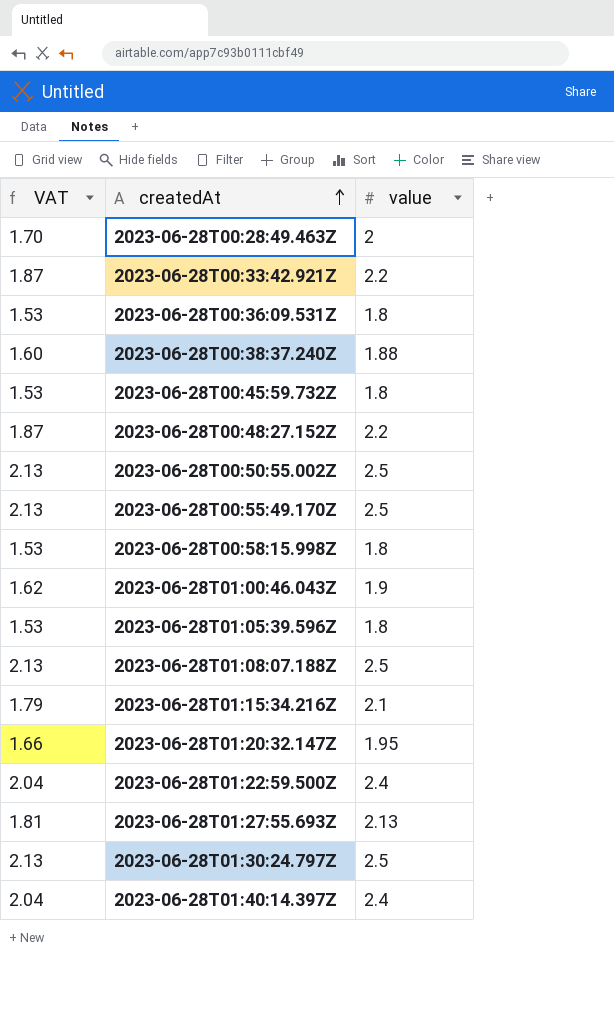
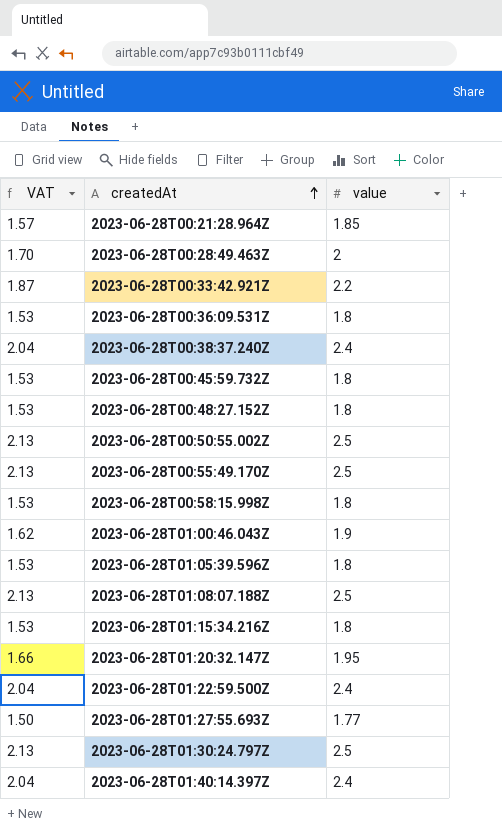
row 2023-06-28T00:21:28.964Z: none -> 1.57 | 1.85
2023-06-28T00:38:37.240Z | VAT: 1.60 -> 2.04
2023-06-28T00:38:37.240Z | value: 1.88 -> 2.4
2023-06-28T00:48:27.152Z | VAT: 1.87 -> 1.53
2023-06-28T00:48:27.152Z | value: 2.2 -> 1.8
2023-06-28T01:15:34.216Z | VAT: 1.79 -> 1.53
2023-06-28T01:15:34.216Z | value: 2.1 -> 1.8
2023-06-28T01:27:55.693Z | VAT: 1.81 -> 1.50
2023-06-28T01:27:55.693Z | value: 2.13 -> 1.77

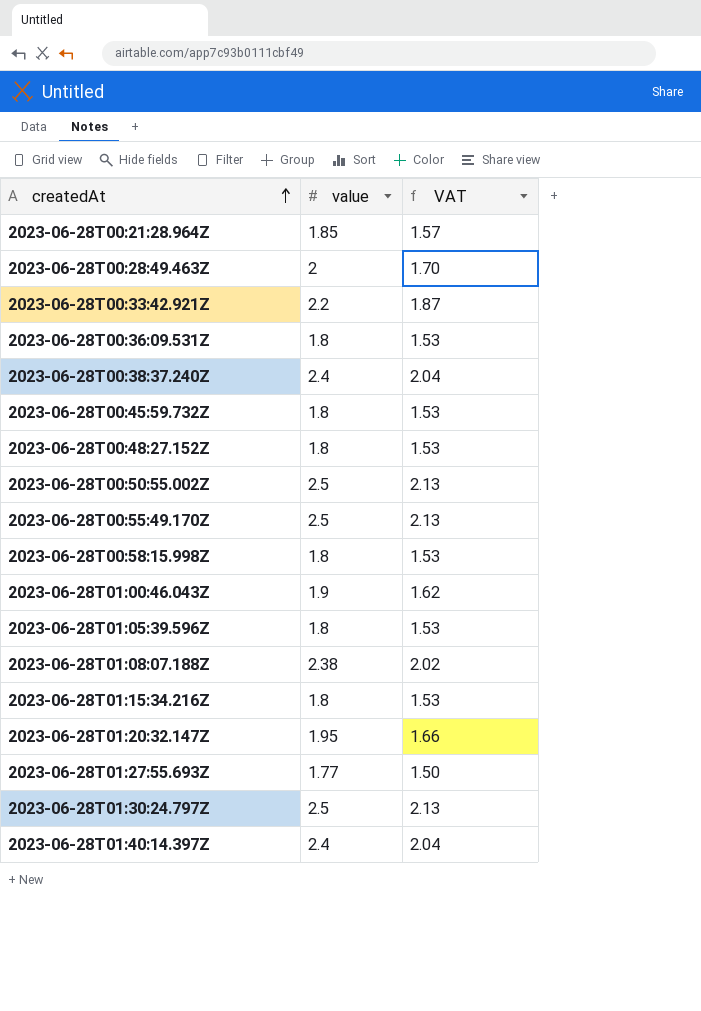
column VAT | position: 1 -> 3
row 2023-06-28T01:22:59.500Z: 2.04 | 2.4 -> none
2023-06-28T01:08:07.188Z | value: 2.5 -> 2.38
2023-06-28T01:08:07.188Z | VAT: 2.13 -> 2.02

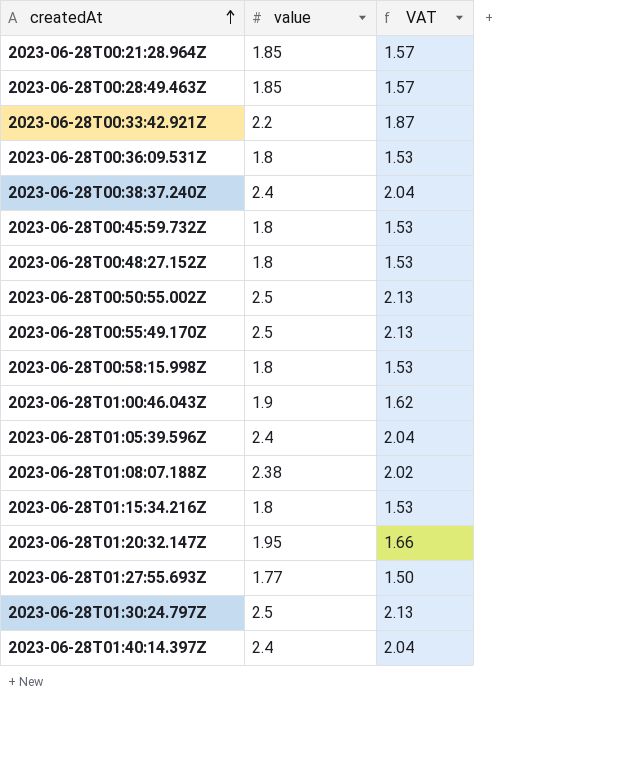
2023-06-28T00:28:49.463Z | value: 2 -> 1.85
2023-06-28T00:28:49.463Z | VAT: 1.70 -> 1.57
2023-06-28T01:05:39.596Z | value: 1.8 -> 2.4
2023-06-28T01:05:39.596Z | VAT: 1.53 -> 2.04

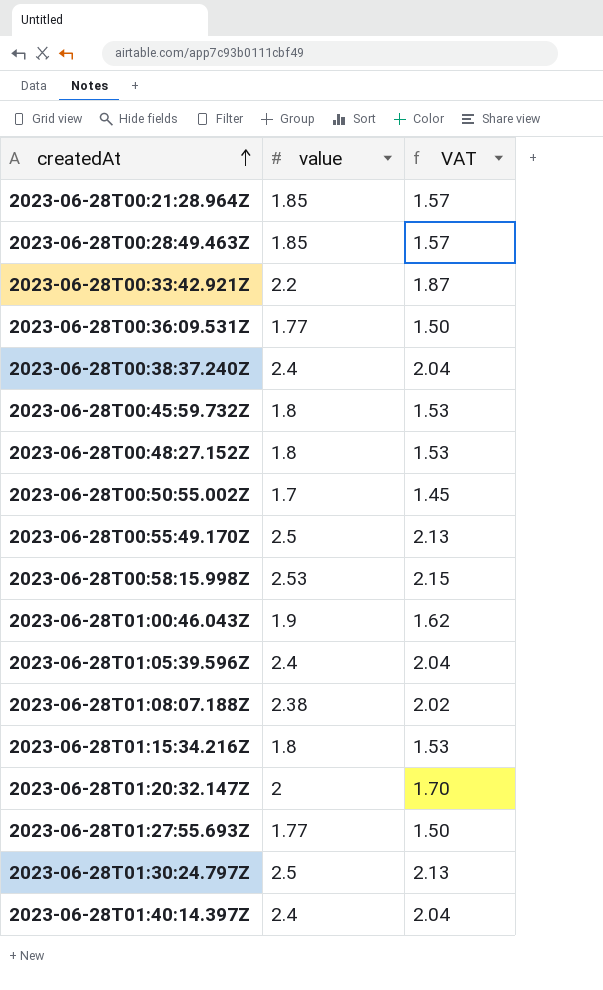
2023-06-28T00:36:09.531Z | value: 1.8 -> 1.77
2023-06-28T00:36:09.531Z | VAT: 1.53 -> 1.50
2023-06-28T00:50:55.002Z | value: 2.5 -> 1.7
2023-06-28T00:50:55.002Z | VAT: 2.13 -> 1.45
2023-06-28T00:58:15.998Z | value: 1.8 -> 2.53
2023-06-28T00:58:15.998Z | VAT: 1.53 -> 2.15
2023-06-28T01:20:32.147Z | value: 1.95 -> 2
2023-06-28T01:20:32.147Z | VAT: 1.66 -> 1.70

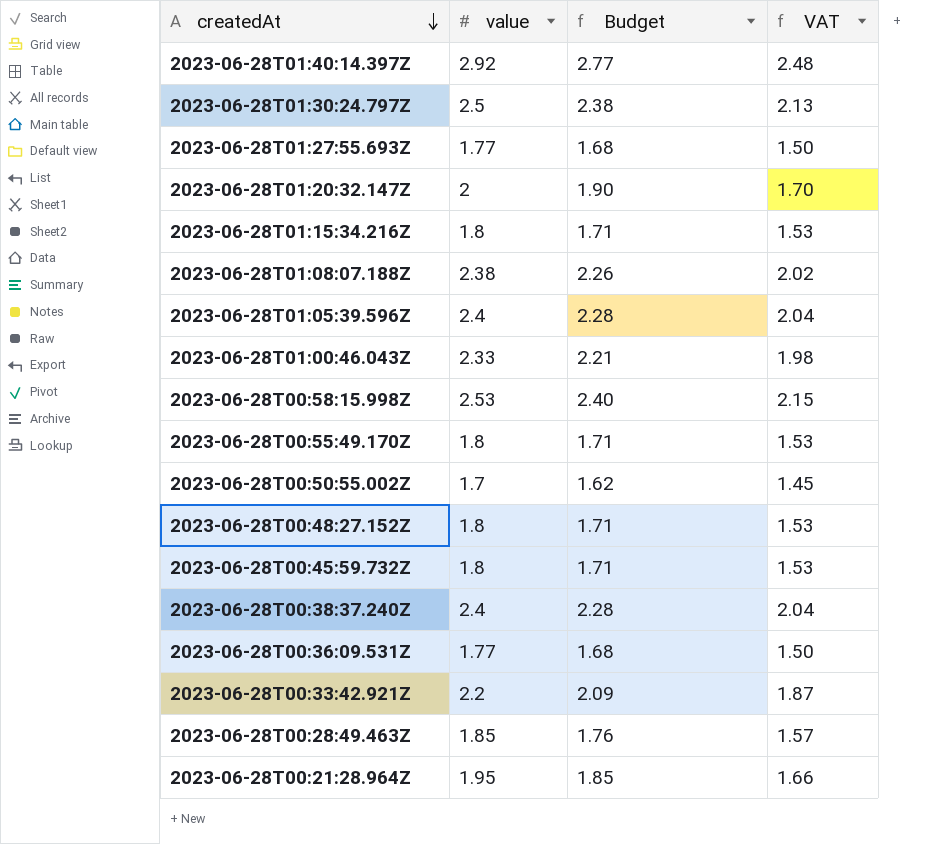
row order: createdAt ascending -> createdAt descending
column Budget | formula: none -> [value] * 0.95
2023-06-28T01:40:14.397Z | value: 2.4 -> 2.92
2023-06-28T01:40:14.397Z | VAT: 2.04 -> 2.48
2023-06-28T01:00:46.043Z | value: 1.9 -> 2.33
2023-06-28T01:00:46.043Z | VAT: 1.62 -> 1.98
2023-06-28T00:55:49.170Z | value: 2.5 -> 1.8
2023-06-28T00:55:49.170Z | VAT: 2.13 -> 1.53
2023-06-28T00:21:28.964Z | value: 1.85 -> 1.95
2023-06-28T00:21:28.964Z | VAT: 1.57 -> 1.66

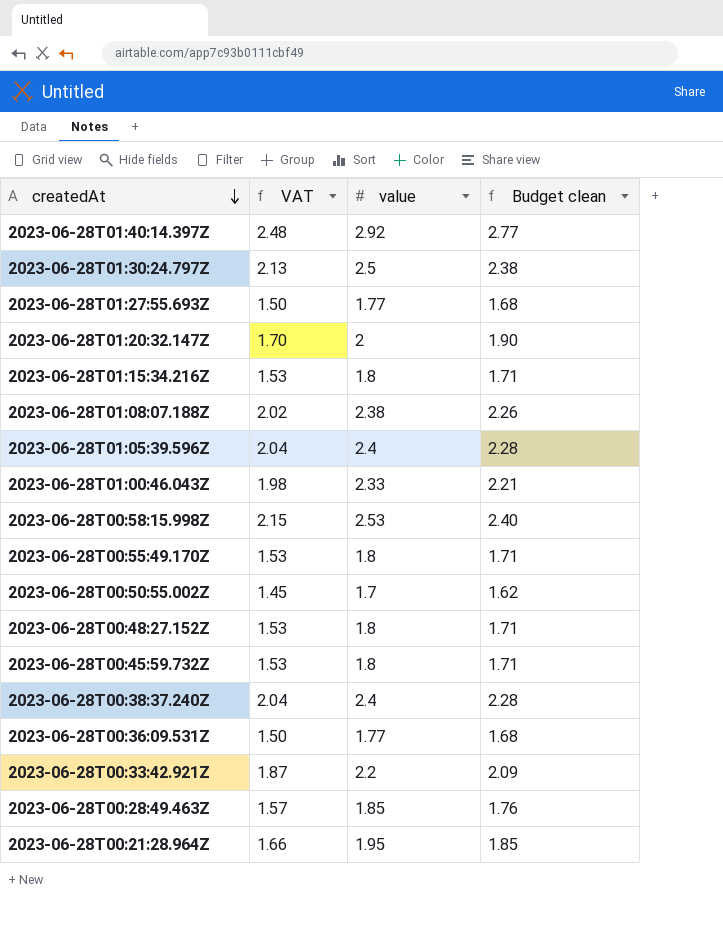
column VAT | position: 4 -> 2
column name: Budget -> Budget clean

